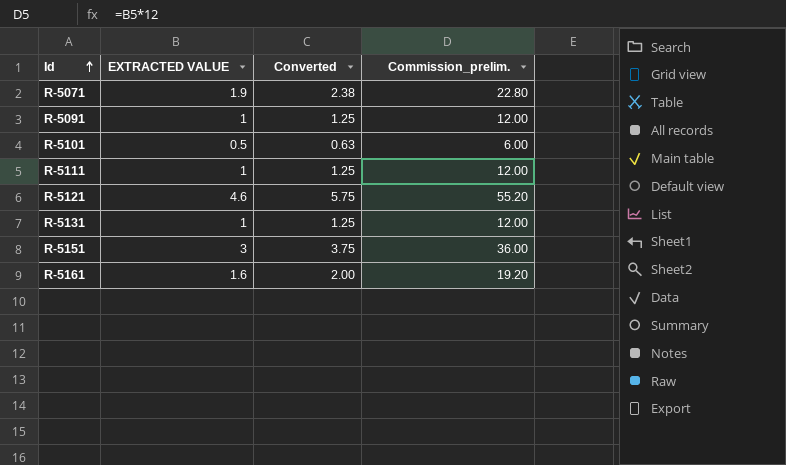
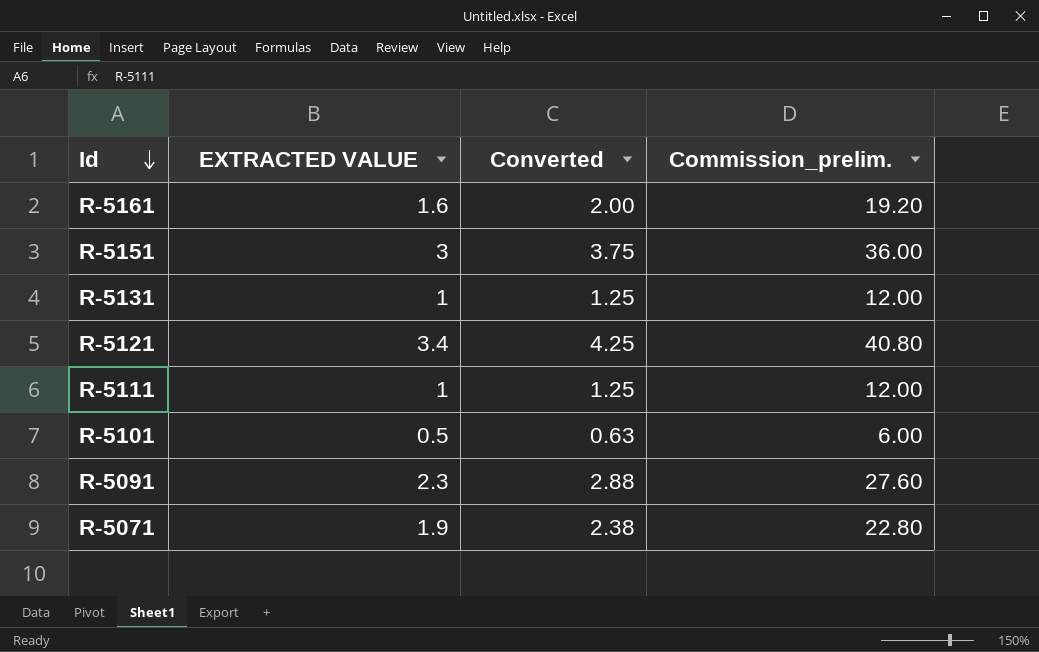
row order: Id ascending -> Id descending
R-5121 | EXTRACTED VALUE: 4.6 -> 3.4
R-5121 | Converted: 5.75 -> 4.25
R-5121 | Commission_prelim.: 55.20 -> 40.80
R-5091 | EXTRACTED VALUE: 1 -> 2.3
R-5091 | Converted: 1.25 -> 2.88
R-5091 | Commission_prelim.: 12.00 -> 27.60

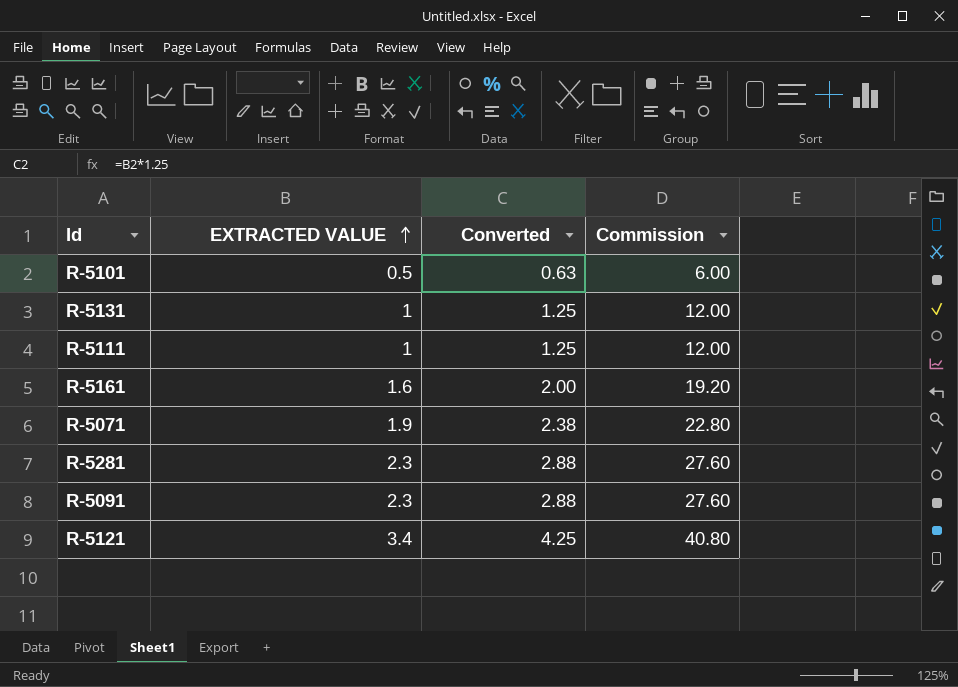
row order: Id descending -> EXTRACTED VALUE ascending
column name: Commission_prelim. -> Commission
row R-5151: 3 | 3.75 | 36.00 -> none
row R-5281: none -> 2.3 | 2.88 | 27.60

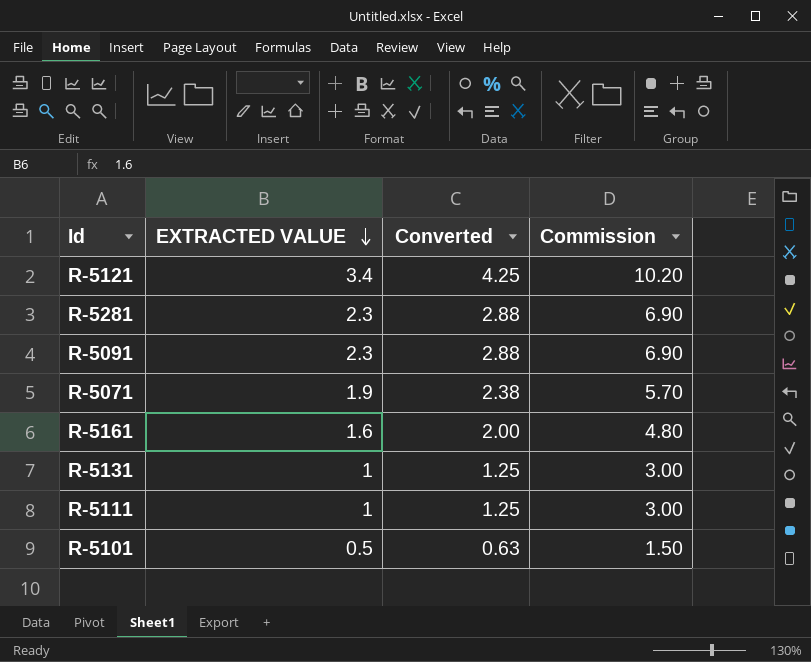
row order: EXTRACTED VALUE ascending -> EXTRACTED VALUE descending
column Commission | formula: [EXTRACTED VALUE] * 12 -> [EXTRACTED VALUE] * 3

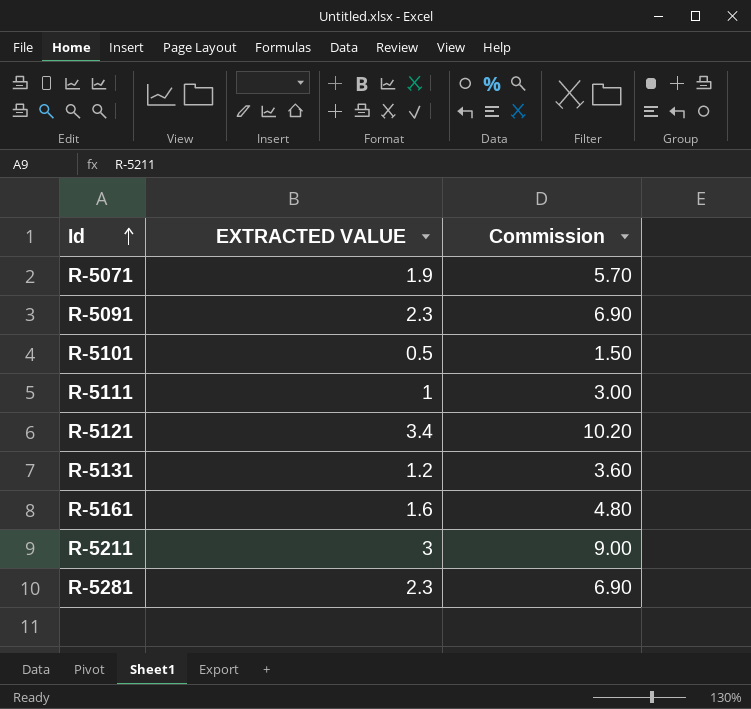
row order: EXTRACTED VALUE descending -> Id ascending
column Converted | formula: [EXTRACTED VALUE] * 1.25 -> none
R-5131 | EXTRACTED VALUE: 1 -> 1.2
R-5131 | Commission: 3.00 -> 3.60
row R-5211: none -> 3 | 9.00

